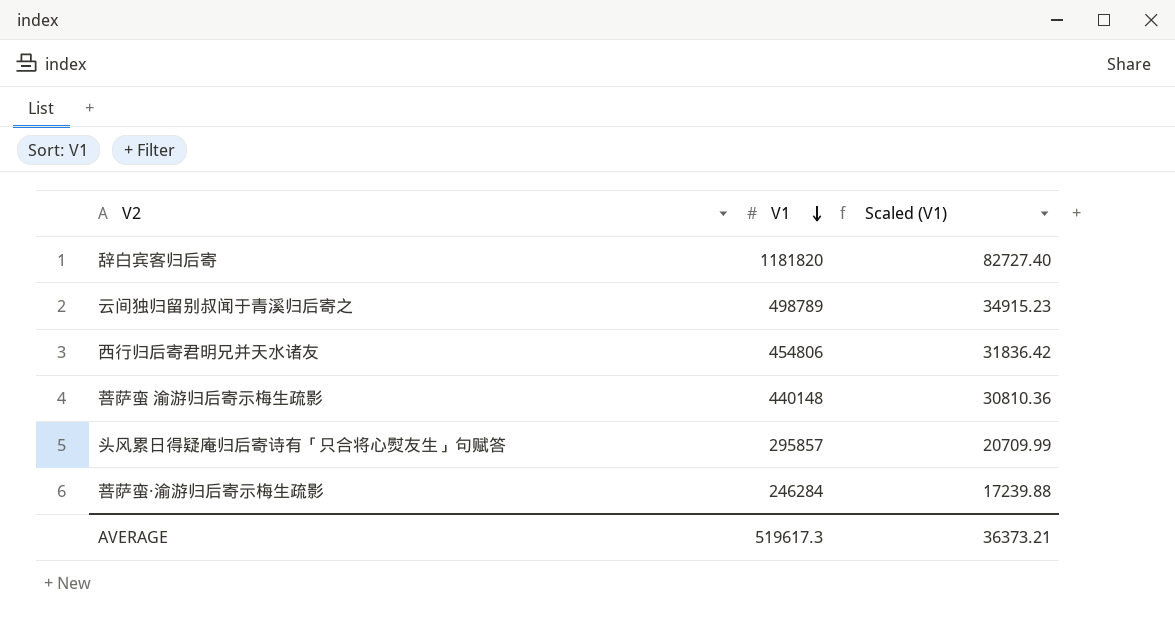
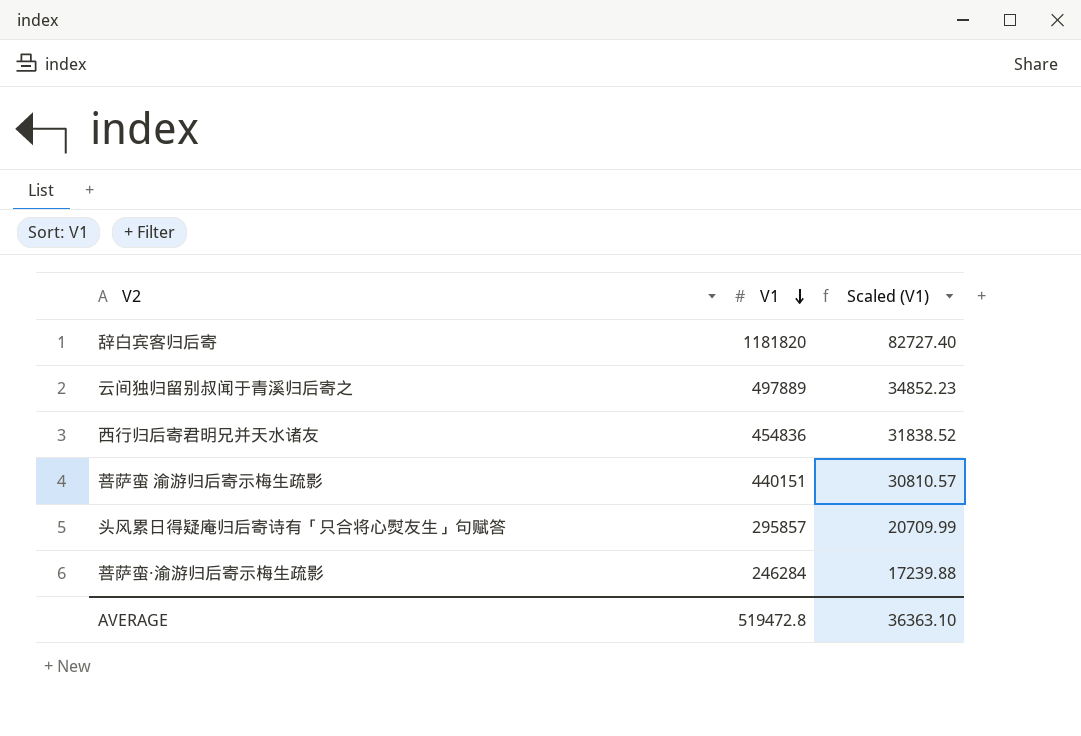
云间独归留别叔闻于青溪归后寄之 | V1: 498789 -> 497889
云间独归留别叔闻于青溪归后寄之 | Scaled (V1): 34915.23 -> 34852.23
西行归后寄君明兄并天水诸友 | V1: 454806 -> 454836
西行归后寄君明兄并天水诸友 | Scaled (V1): 31836.42 -> 31838.52
菩萨蛮 渝游归后寄示梅生疏影 | V1: 440148 -> 440151
菩萨蛮 渝游归后寄示梅生疏影 | Scaled (V1): 30810.36 -> 30810.57
AVERAGE | V1: 519617.3 -> 519472.8
AVERAGE | Scaled (V1): 36373.21 -> 36363.10

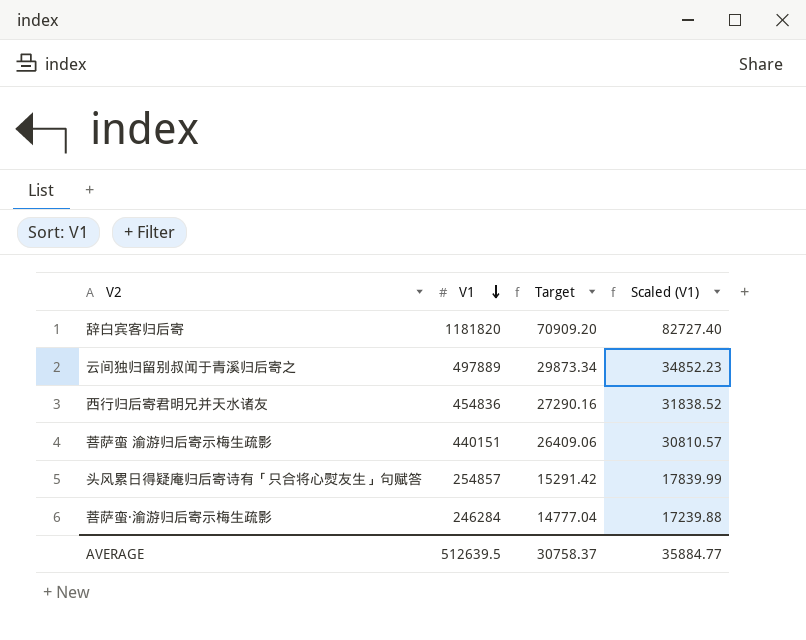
column Target | formula: none -> [V1] * 0.06
头风累日得疑庵归后寄诗有「只合将心熨友生」句赋答 | V1: 295857 -> 254857
头风累日得疑庵归后寄诗有「只合将心熨友生」句赋答 | Scaled (V1): 20709.99 -> 17839.99
AVERAGE | V1: 519472.8 -> 512639.5
AVERAGE | Scaled (V1): 36363.10 -> 35884.77

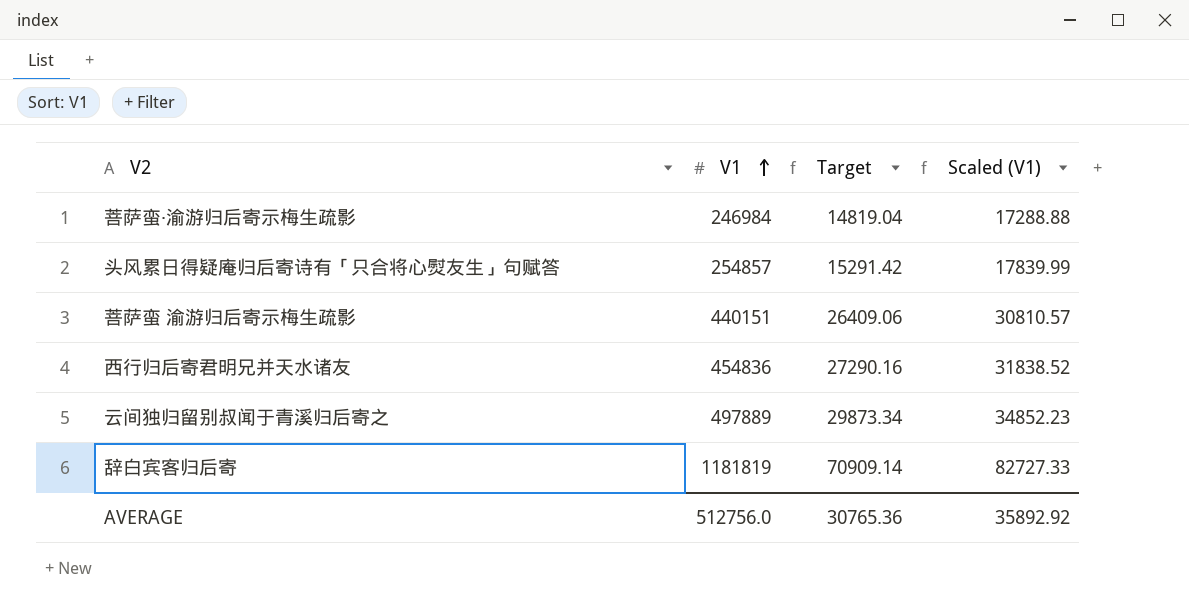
row order: V1 descending -> V1 ascending
菩萨蛮·渝游归后寄示梅生疏影 | V1: 246284 -> 246984
菩萨蛮·渝游归后寄示梅生疏影 | Target: 14777.04 -> 14819.04
菩萨蛮·渝游归后寄示梅生疏影 | Scaled (V1): 17239.88 -> 17288.88
辞白宾客归后寄 | V1: 1181820 -> 1181819
辞白宾客归后寄 | Target: 70909.20 -> 70909.14
辞白宾客归后寄 | Scaled (V1): 82727.40 -> 82727.33
AVERAGE | V1: 512639.5 -> 512756.0
AVERAGE | Target: 30758.37 -> 30765.36
AVERAGE | Scaled (V1): 35884.77 -> 35892.92

